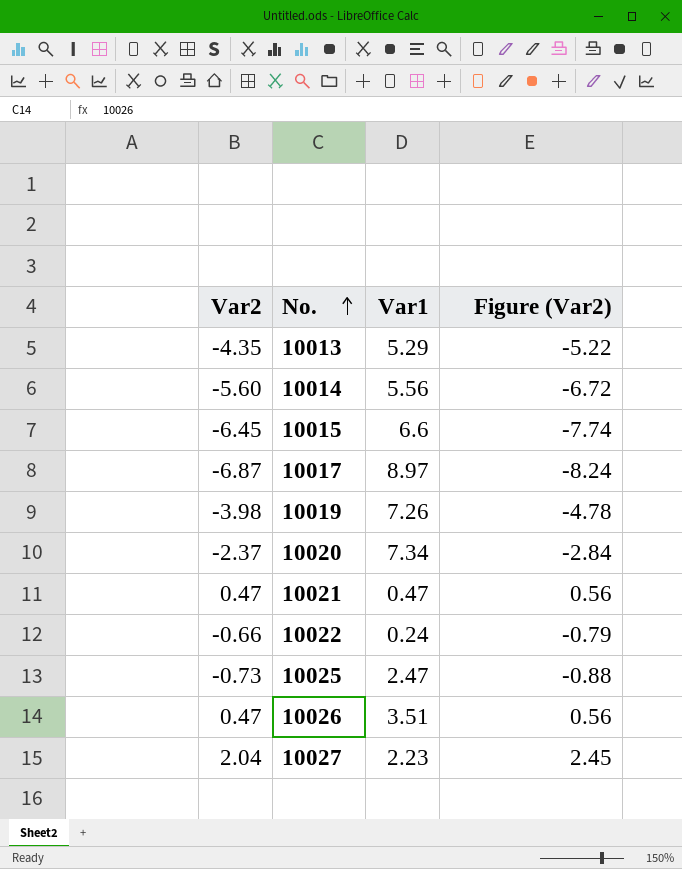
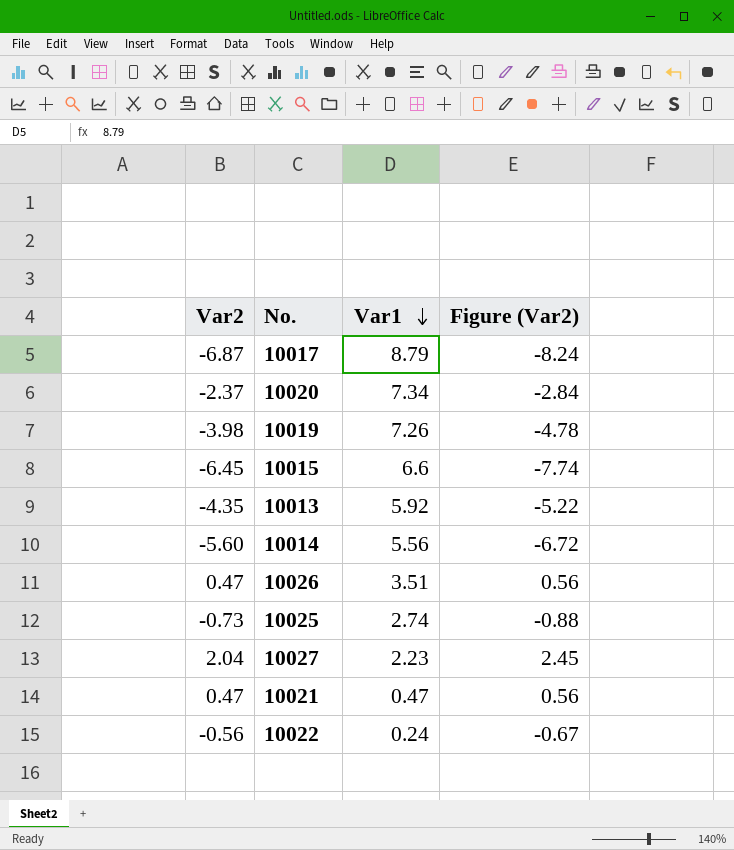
row order: No. ascending -> Var1 descending
10017 | Var1: 8.97 -> 8.79
10013 | Var1: 5.29 -> 5.92
10025 | Var1: 2.47 -> 2.74
10022 | Var2: -0.66 -> -0.56
10022 | Figure (Var2): -0.79 -> -0.67

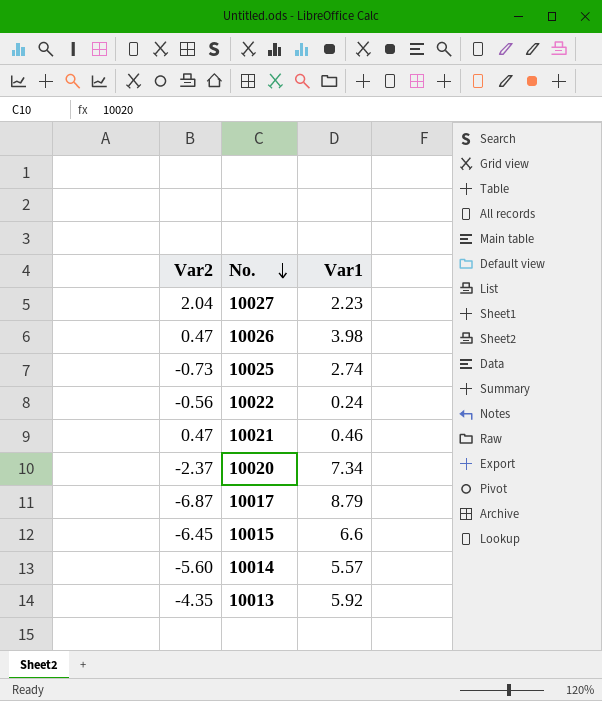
row order: Var1 descending -> No. descending
column Figure (Var2) | formula: [Var2] * 1.2 -> none
row 10019: -3.98 | 7.26 | -4.78 -> none
10026 | Var1: 3.51 -> 3.98
10021 | Var1: 0.47 -> 0.46
10014 | Var1: 5.56 -> 5.57

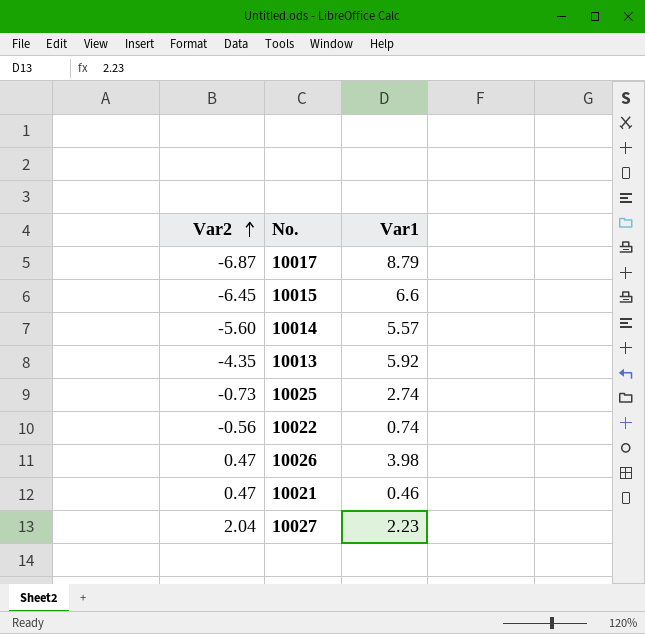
row order: No. descending -> Var2 ascending
row 10020: -2.37 | 7.34 -> none
10022 | Var1: 0.24 -> 0.74

